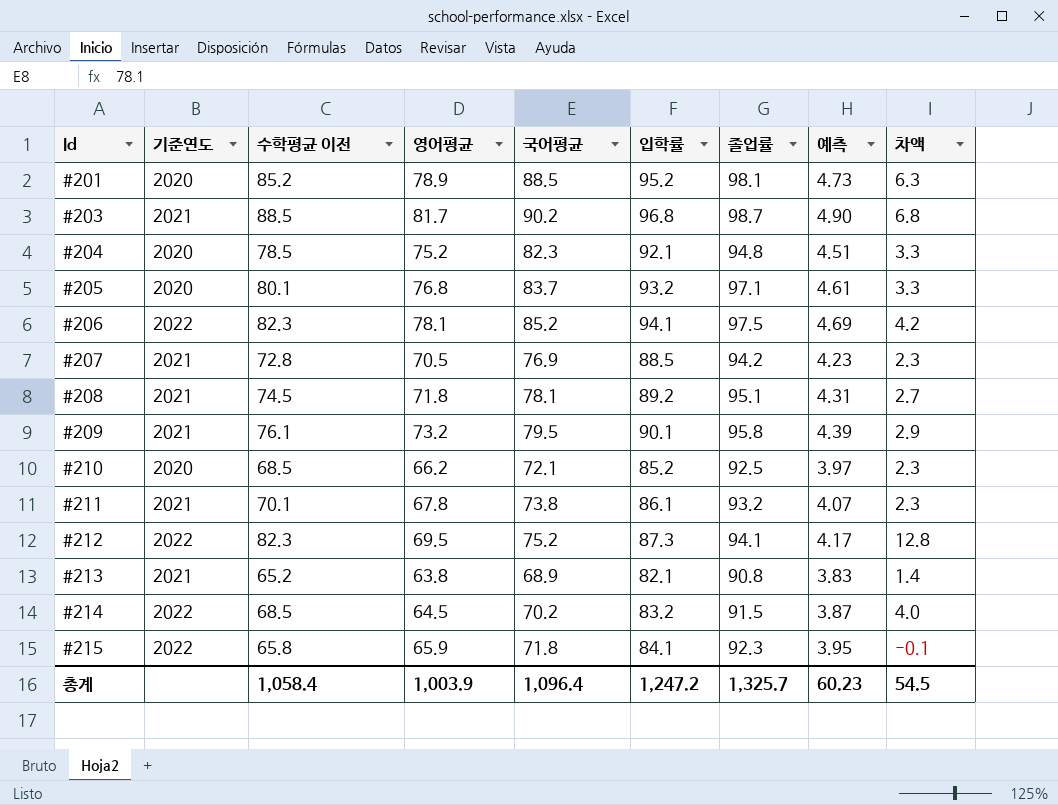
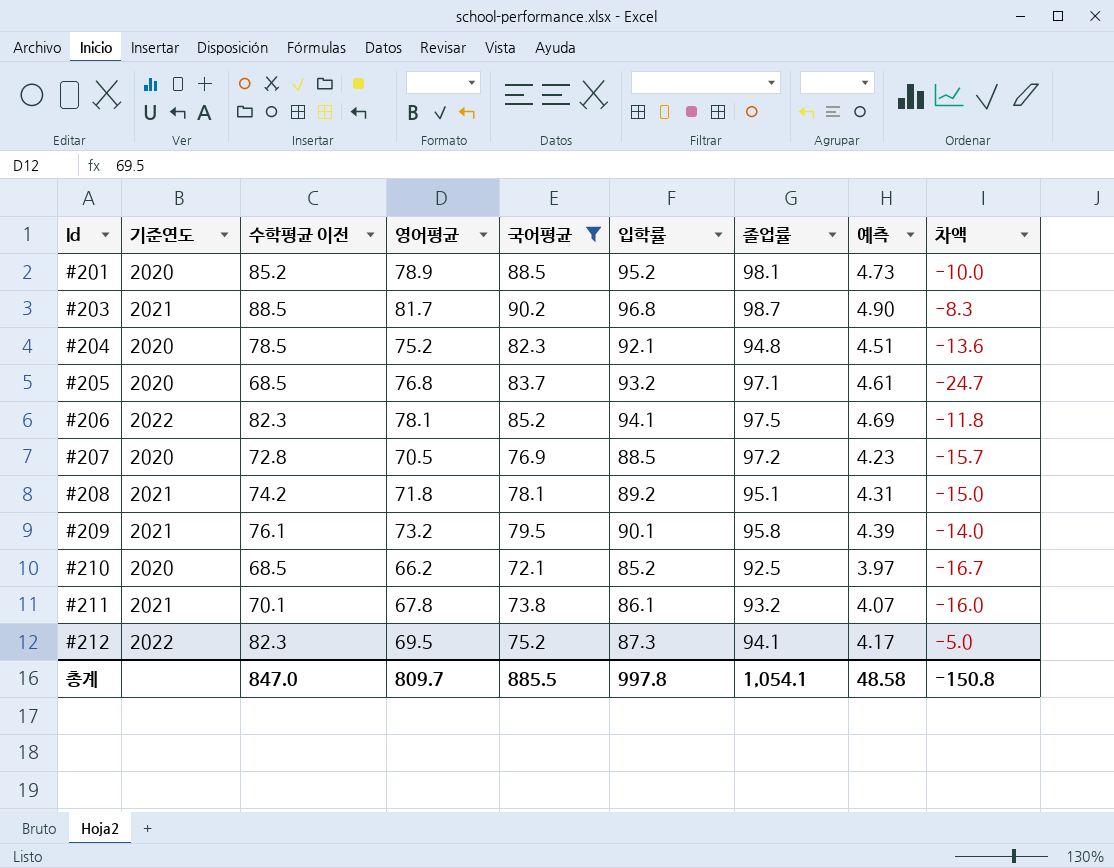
filter: none -> 국어평균 >= 72.1
column 차액 | formula: [수학평균 이전] - [영어평균] -> [수학평균 이전] - [입학률]
#205 | 수학평균 이전: 80.1 -> 68.5
#207 | 기준연도: 2021 -> 2020
#207 | 졸업률: 94.2 -> 97.2
#208 | 수학평균 이전: 74.5 -> 74.2
총계 | 수학평균 이전: 1,058.4 -> 847.0
총계 | 영어평균: 1,003.9 -> 809.7
총계 | 국어평균: 1,096.4 -> 885.5
총계 | 입학률: 1,247.2 -> 997.8
총계 | 졸업률: 1,325.7 -> 1,054.1
총계 | 예측: 60.23 -> 48.58
총계 | 차액: 54.5 -> -150.8

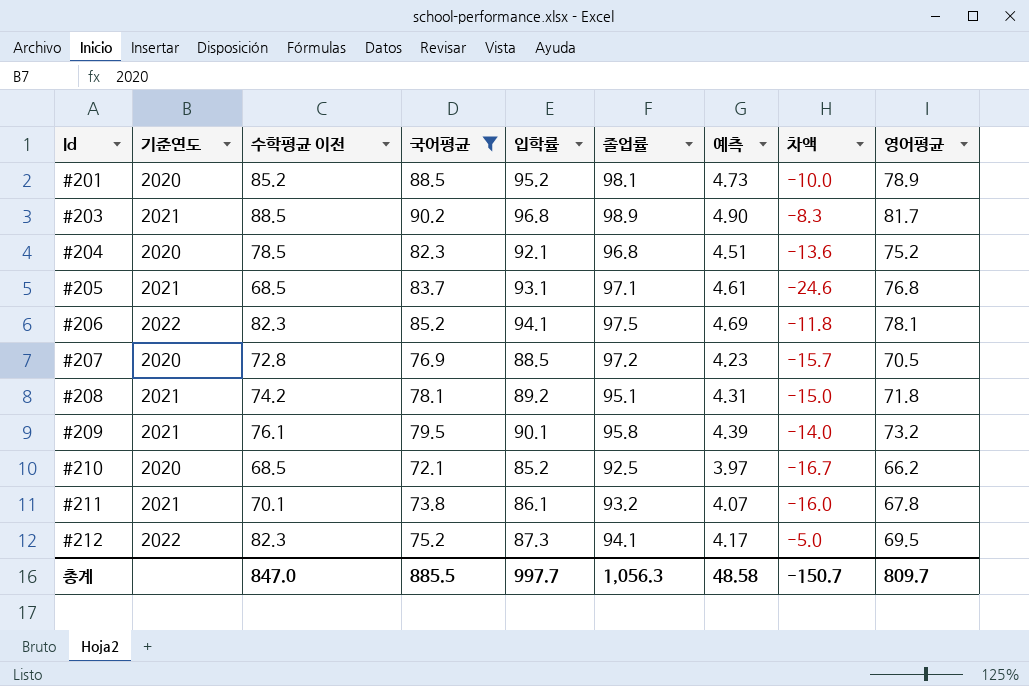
column 영어평균 | position: 4 -> 9
#203 | 졸업률: 98.7 -> 98.9
#204 | 졸업률: 94.8 -> 96.8
#205 | 기준연도: 2020 -> 2021
#205 | 입학률: 93.2 -> 93.1
#205 | 차액: -24.7 -> -24.6
총계 | 입학률: 997.8 -> 997.7
총계 | 졸업률: 1,054.1 -> 1,056.3
총계 | 차액: -150.8 -> -150.7

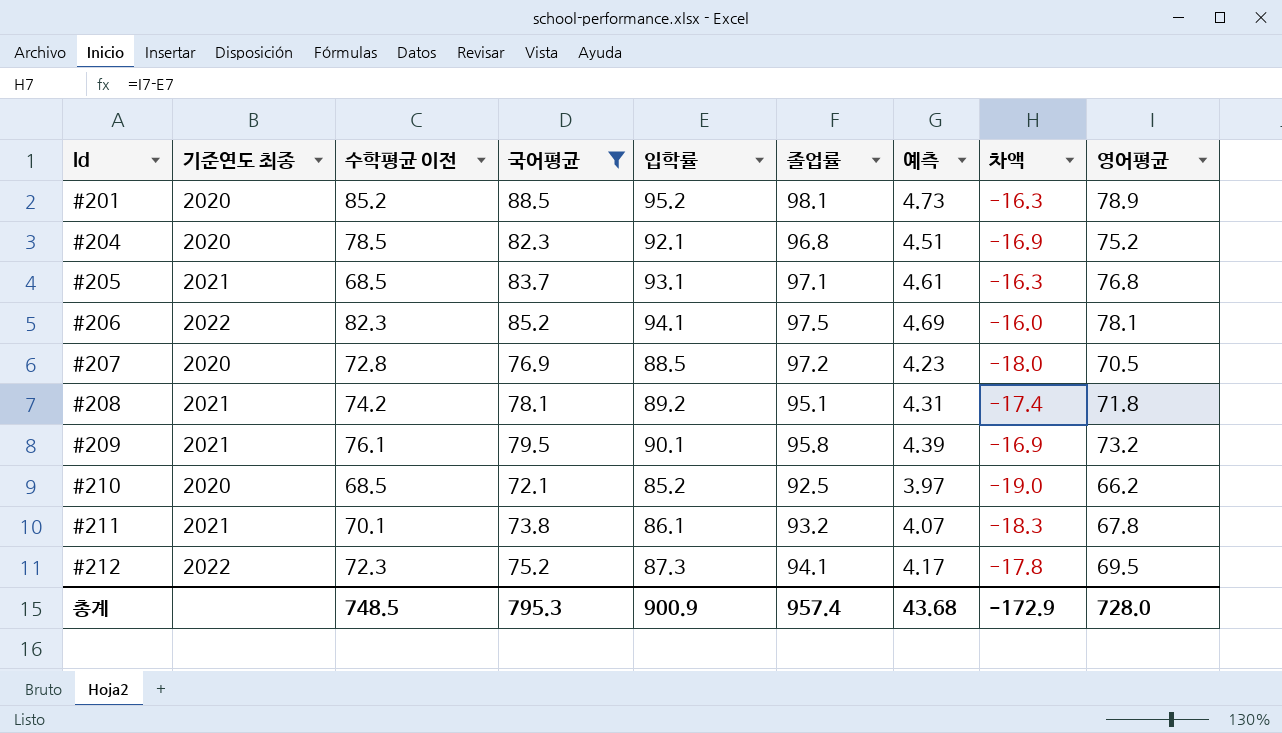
column name: 기준연도 -> 기준연도 최종
column 차액 | formula: [수학평균 이전] - [입학률] -> [영어평균] - [입학률]
row #203: 2021 | 88.5 | 90.2 | 96.8 | 98.9 | 4.90 | -8.3 | 81.7 -> none
#212 | 수학평균 이전: 82.3 -> 72.3
총계 | 수학평균 이전: 847.0 -> 748.5
총계 | 국어평균: 885.5 -> 795.3
총계 | 입학률: 997.7 -> 900.9
총계 | 졸업률: 1,056.3 -> 957.4
총계 | 예측: 48.58 -> 43.68
총계 | 차액: -150.7 -> -172.9
총계 | 영어평균: 809.7 -> 728.0

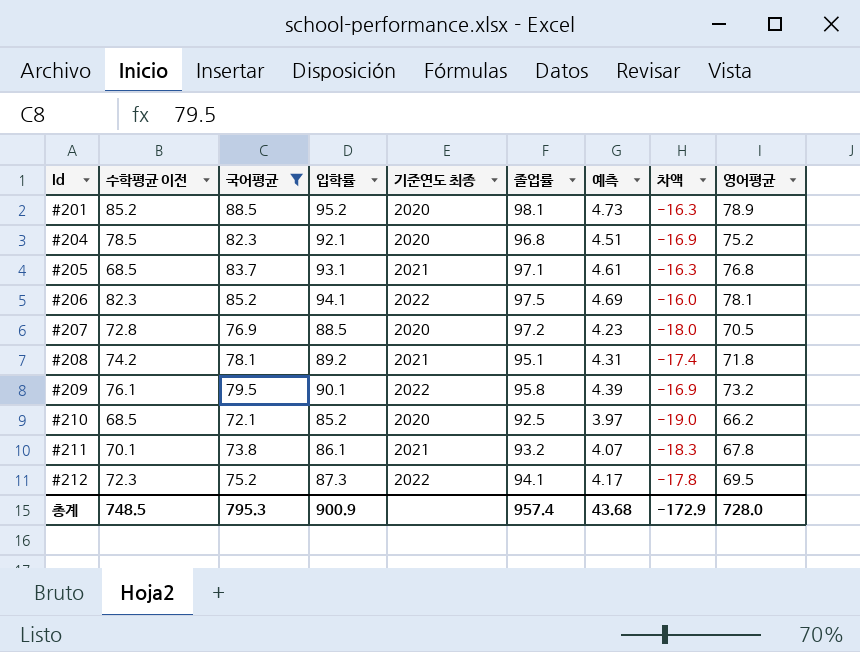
column 기준연도 최종 | position: 2 -> 5
#209 | 기준연도 최종: 2021 -> 2022

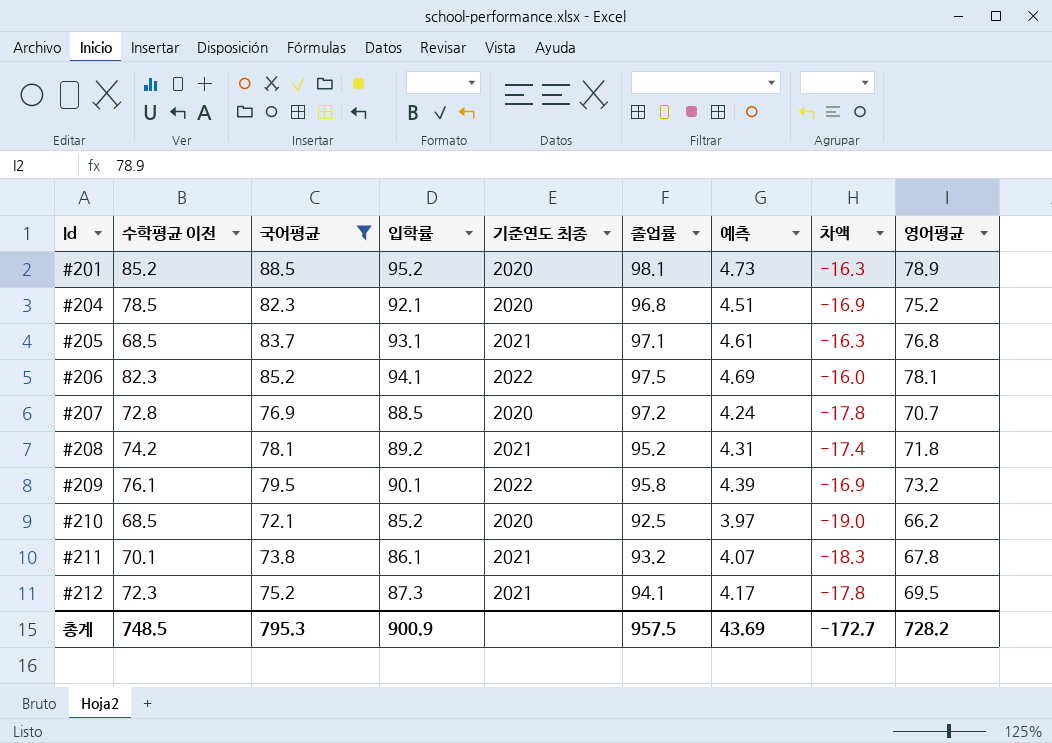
#207 | 예측: 4.23 -> 4.24
#207 | 차액: -18.0 -> -17.8
#207 | 영어평균: 70.5 -> 70.7
#208 | 졸업률: 95.1 -> 95.2
#212 | 기준연도 최종: 2022 -> 2021
총계 | 졸업률: 957.4 -> 957.5
총계 | 예측: 43.68 -> 43.69
총계 | 차액: -172.9 -> -172.7
총계 | 영어평균: 728.0 -> 728.2

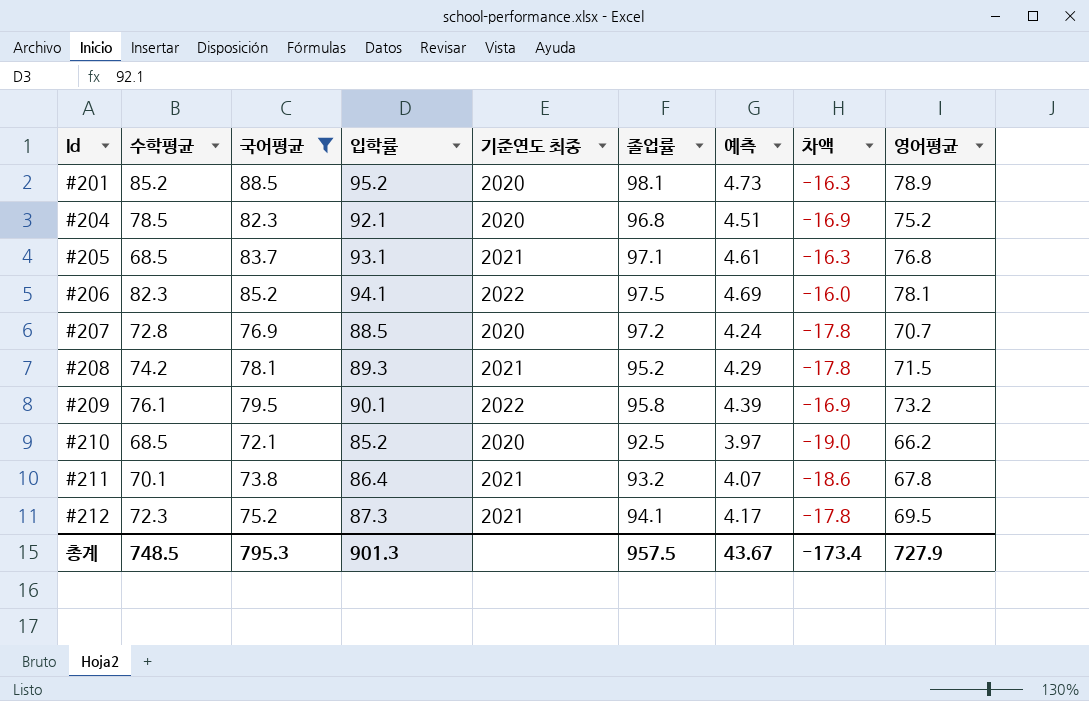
column name: 수학평균 이전 -> 수학평균
#208 | 입학률: 89.2 -> 89.3
#208 | 예측: 4.31 -> 4.29
#208 | 차액: -17.4 -> -17.8
#208 | 영어평균: 71.8 -> 71.5
#211 | 입학률: 86.1 -> 86.4
#211 | 차액: -18.3 -> -18.6
총계 | 입학률: 900.9 -> 901.3
총계 | 예측: 43.69 -> 43.67
총계 | 차액: -172.7 -> -173.4
총계 | 영어평균: 728.2 -> 727.9

